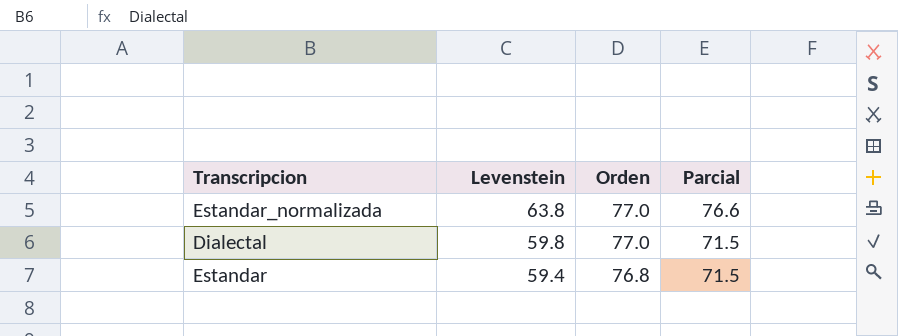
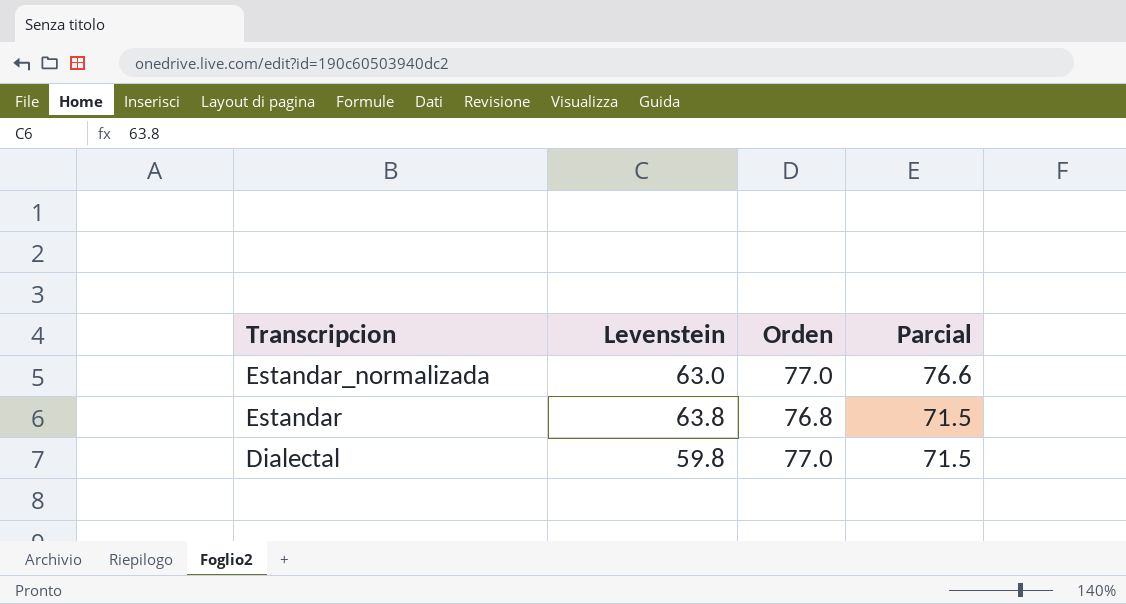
row order: Levenstein descending -> Transcripcion descending
Estandar_normalizada | Levenstein: 63.8 -> 63.0
Estandar | Levenstein: 59.4 -> 63.8

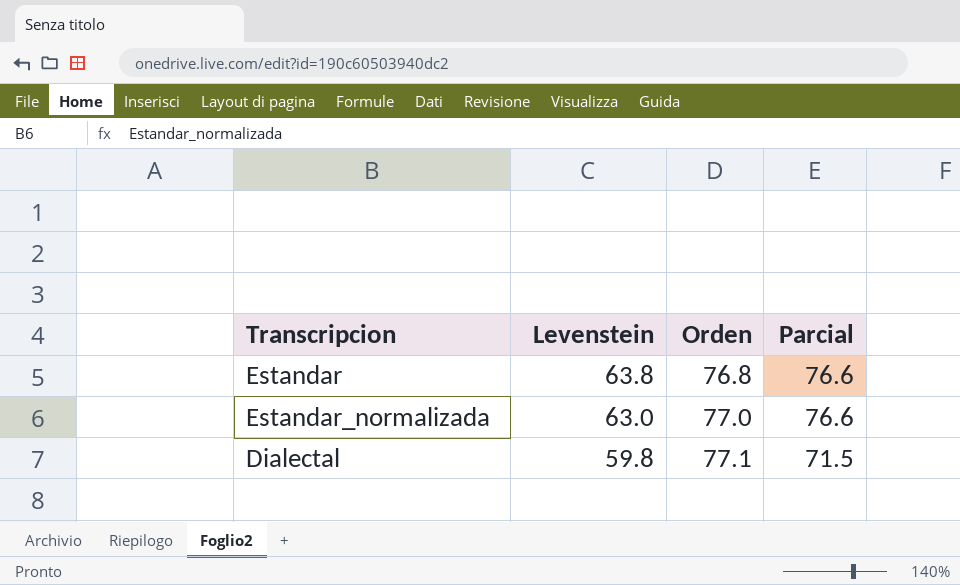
row order: Transcripcion descending -> Levenstein descending
Estandar | Parcial: 71.5 -> 76.6
Dialectal | Orden: 77.0 -> 77.1

